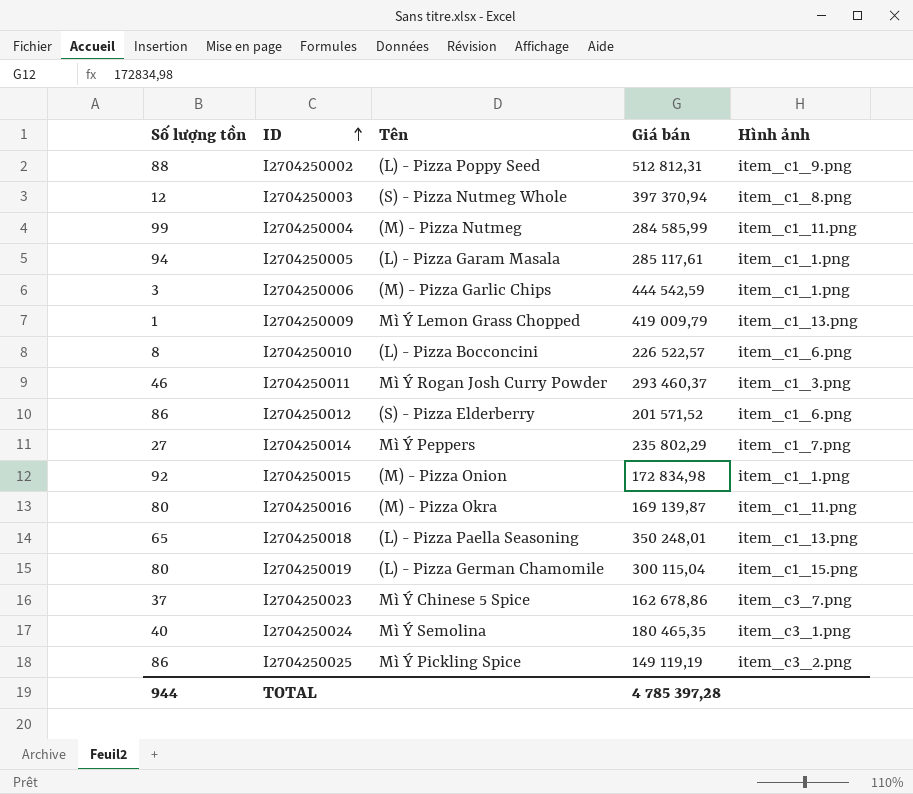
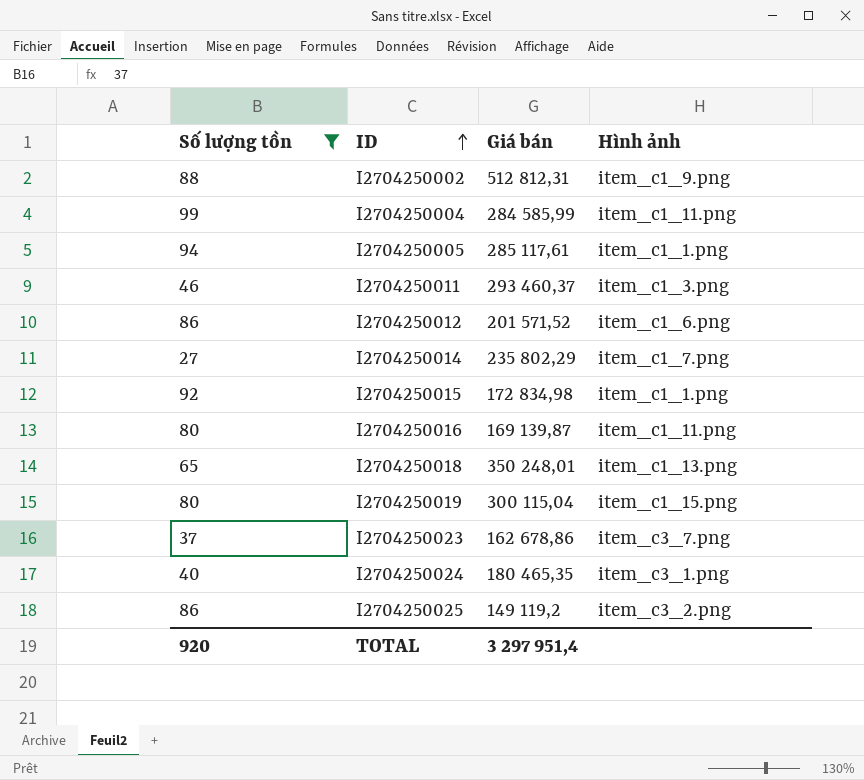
filter: none -> Số lượng tồn >= 27
column Tên | position: 3 -> none
I2704250025 | Giá bán: 149 119,19 -> 149 119,2
TOTAL | Số lượng tồn: 944 -> 920
TOTAL | Giá bán: 4 785 397,28 -> 3 297 951,4

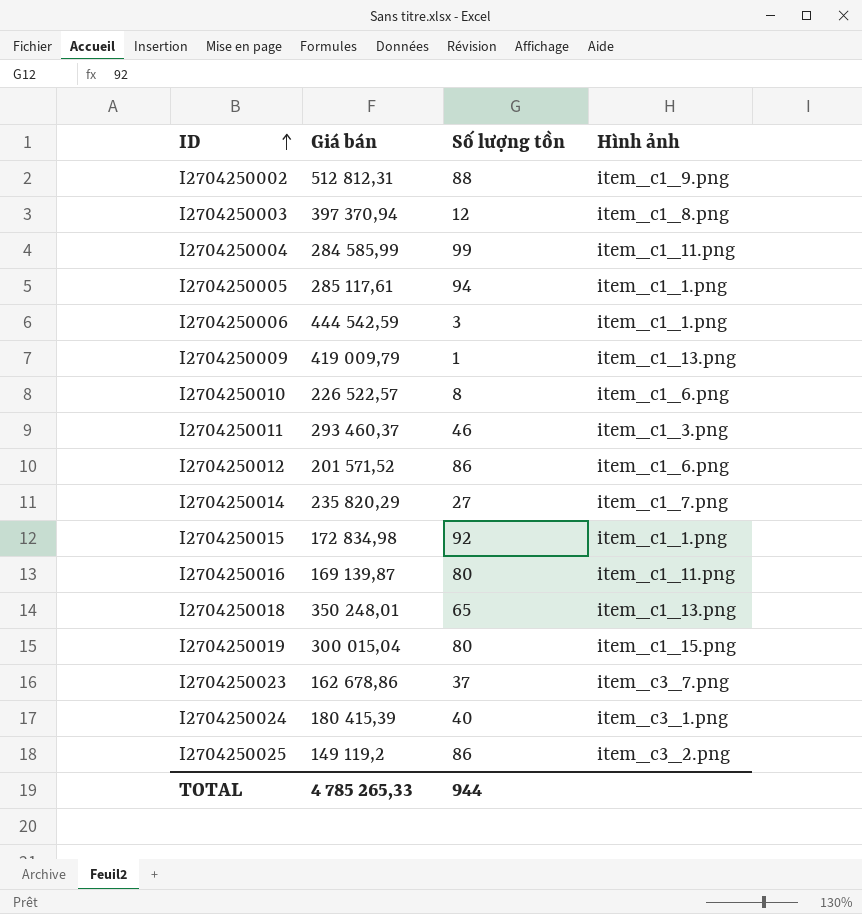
filter: Số lượng tồn >= 27 -> none
column Số lượng tồn | position: 1 -> 3
I2704250014 | Giá bán: 235 802,29 -> 235 820,29
I2704250019 | Giá bán: 300 115,04 -> 300 015,04
I2704250024 | Giá bán: 180 465,35 -> 180 415,39
TOTAL | Giá bán: 3 297 951,4 -> 4 785 265,33
TOTAL | Số lượng tồn: 920 -> 944

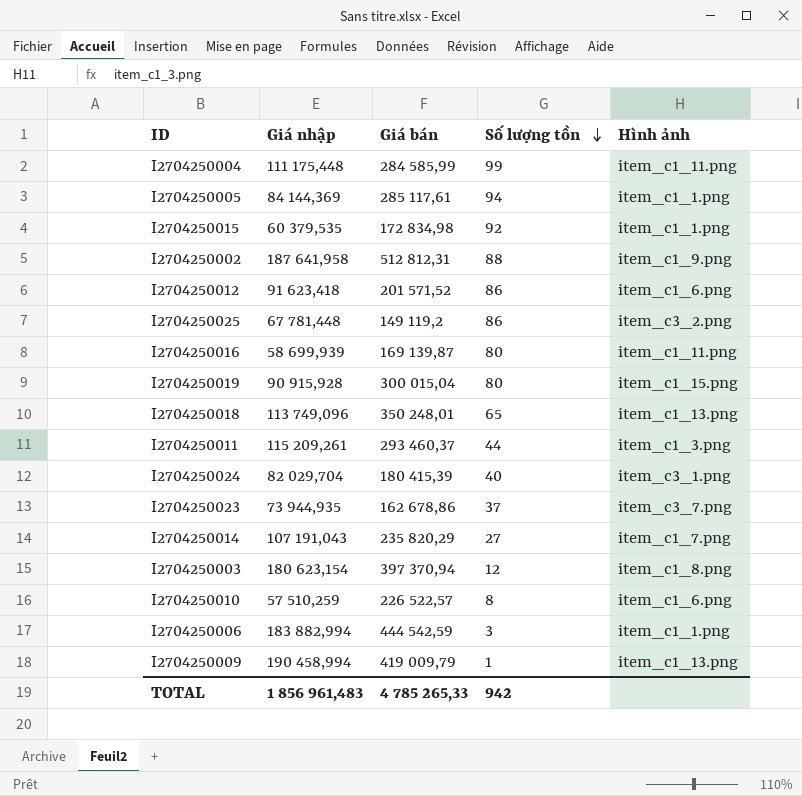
row order: ID ascending -> Số lượng tồn descending
column Giá nhập | position: none -> 2
I2704250011 | Số lượng tồn: 46 -> 44
TOTAL | Số lượng tồn: 944 -> 942

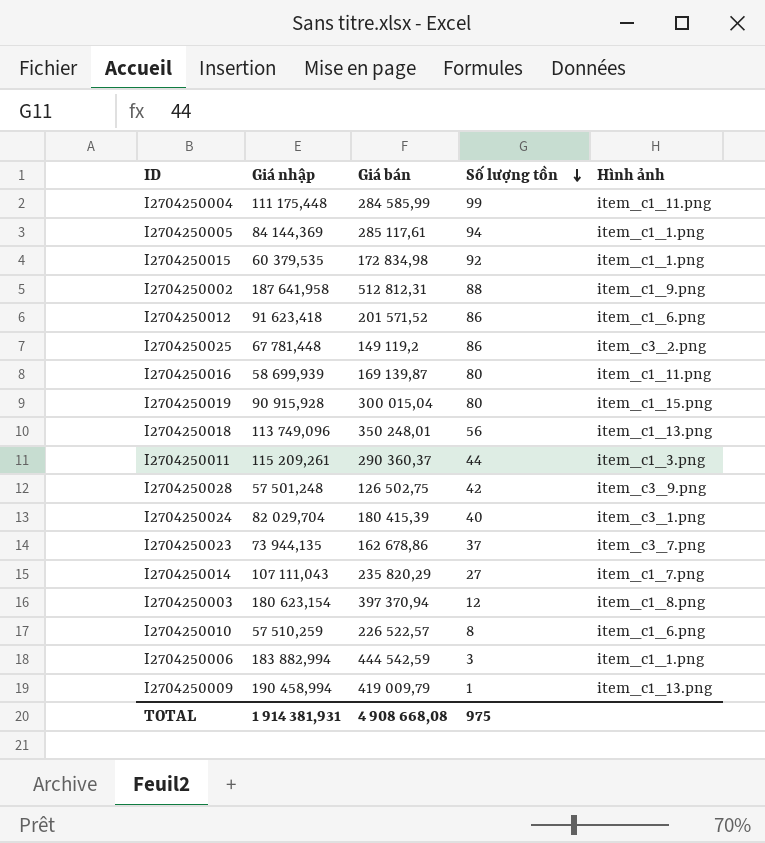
I2704250018 | Số lượng tồn: 65 -> 56
I2704250011 | Giá bán: 293 460,37 -> 290 360,37
row I2704250028: none -> 57 501,248 | 126 502,75 | 42 | item_c3_9.png
I2704250023 | Giá nhập: 73 944,935 -> 73 944,135
I2704250014 | Giá nhập: 107 191,043 -> 107 111,043
TOTAL | Giá nhập: 1 856 961,483 -> 1 914 381,931
TOTAL | Giá bán: 4 785 265,33 -> 4 908 668,08
TOTAL | Số lượng tồn: 942 -> 975

